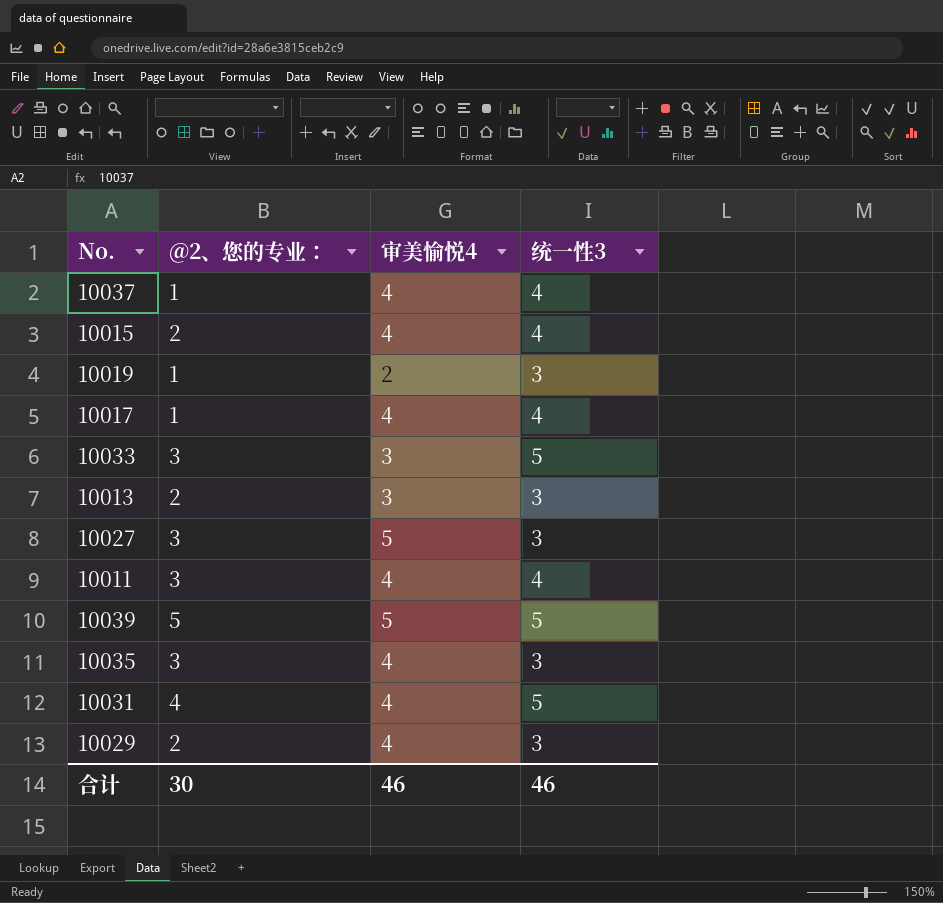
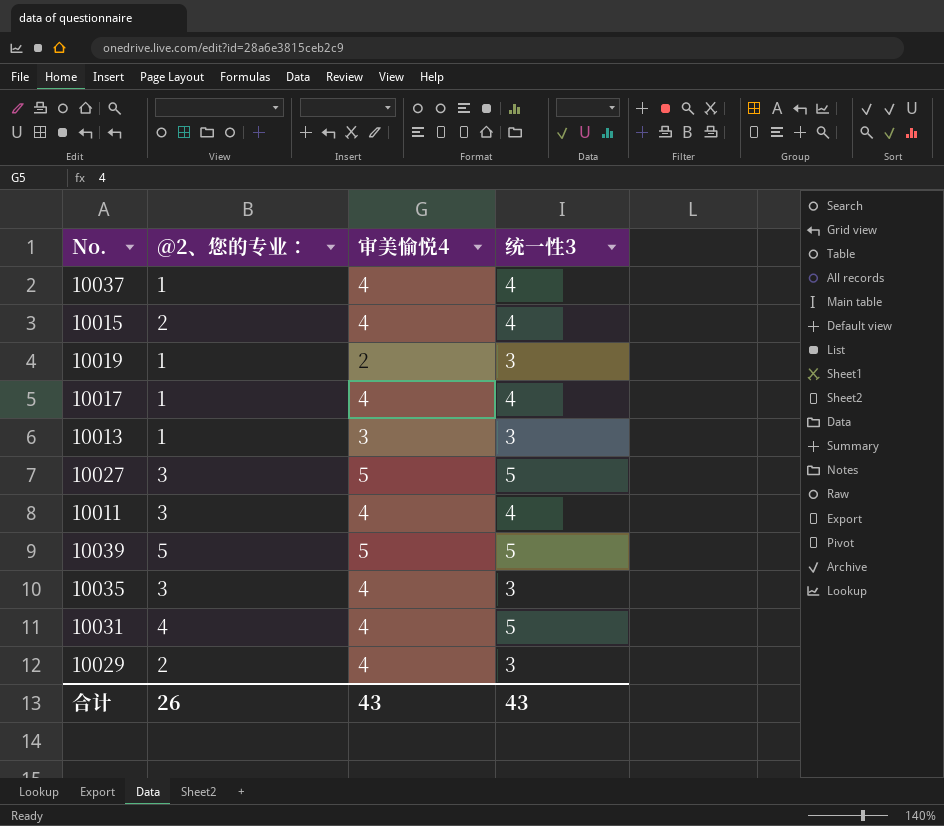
row 10033: 3 | 3 | 5 -> none
10013 | @2、您的专业：: 2 -> 1
10027 | 统一性3: 3 -> 5
合计 | @2、您的专业：: 30 -> 26
合计 | 审美愉悦4: 46 -> 43
合计 | 统一性3: 46 -> 43

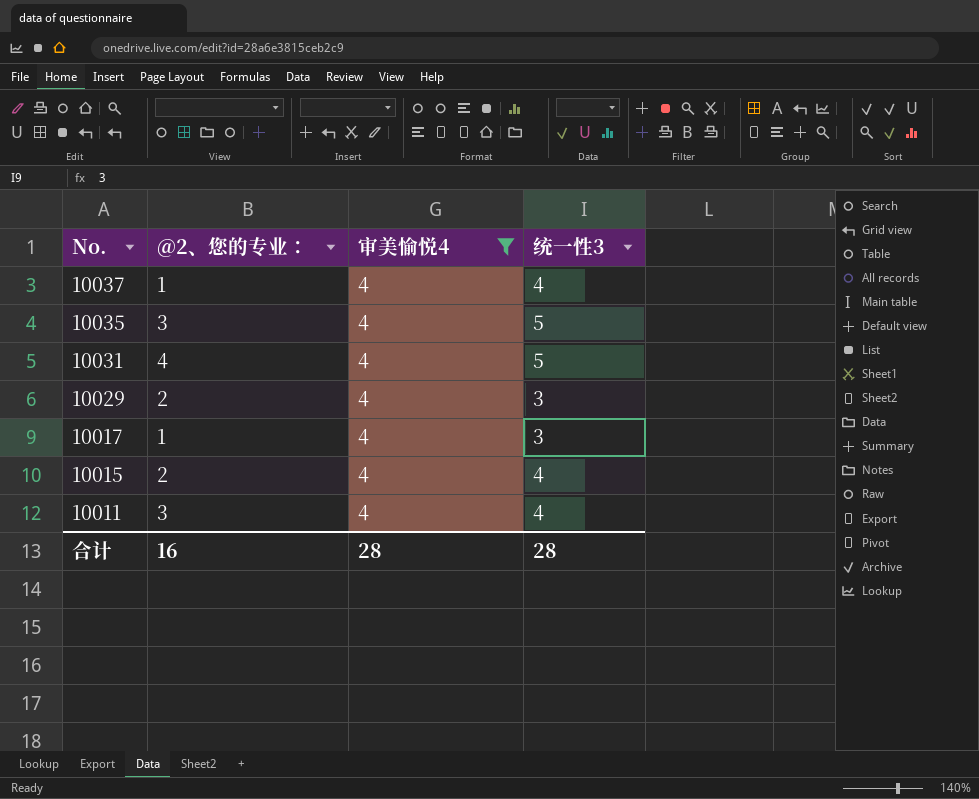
filter: none -> 审美愉悦4 = 4
row order: none -> No. descending
10035 | 统一性3: 3 -> 5
10017 | 统一性3: 4 -> 3
合计 | @2、您的专业：: 26 -> 16
合计 | 审美愉悦4: 43 -> 28
合计 | 统一性3: 43 -> 28

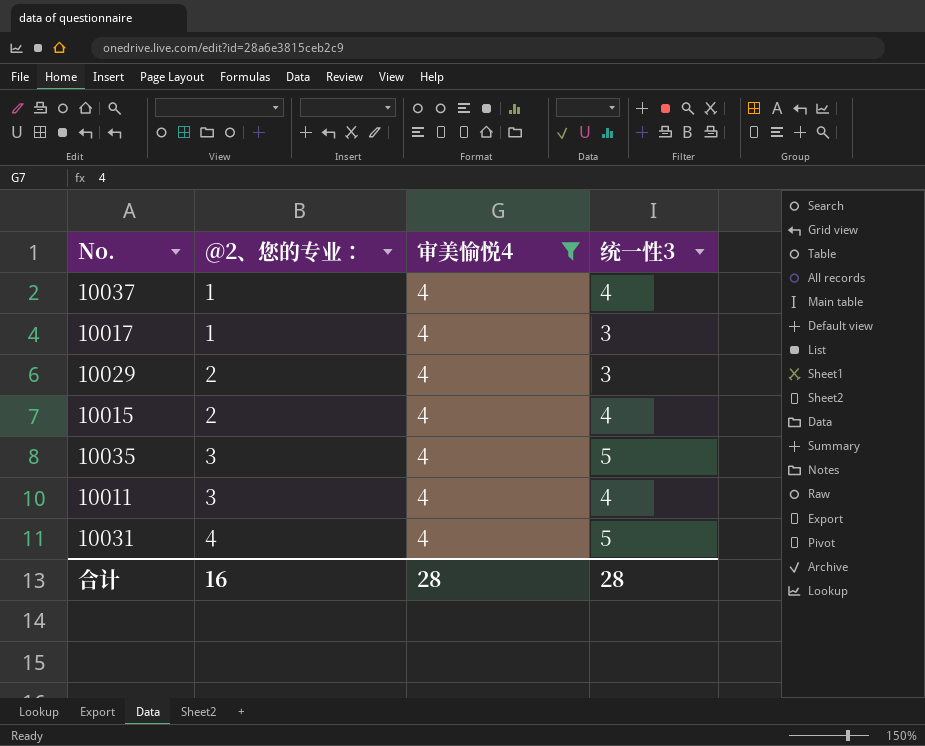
row order: No. descending -> @2、您的专业： ascending

